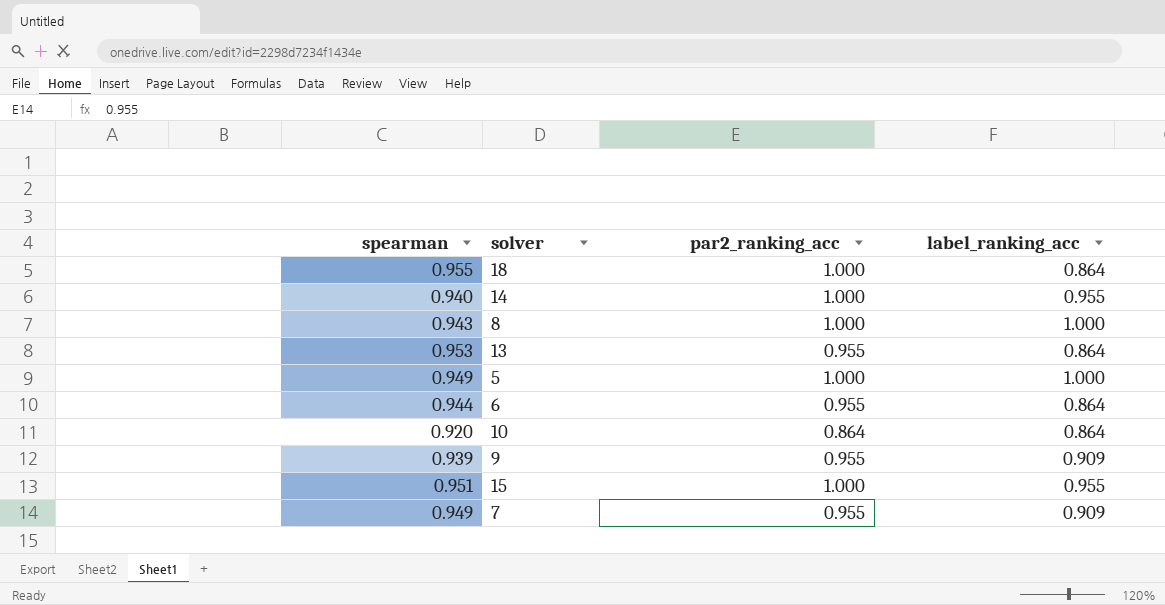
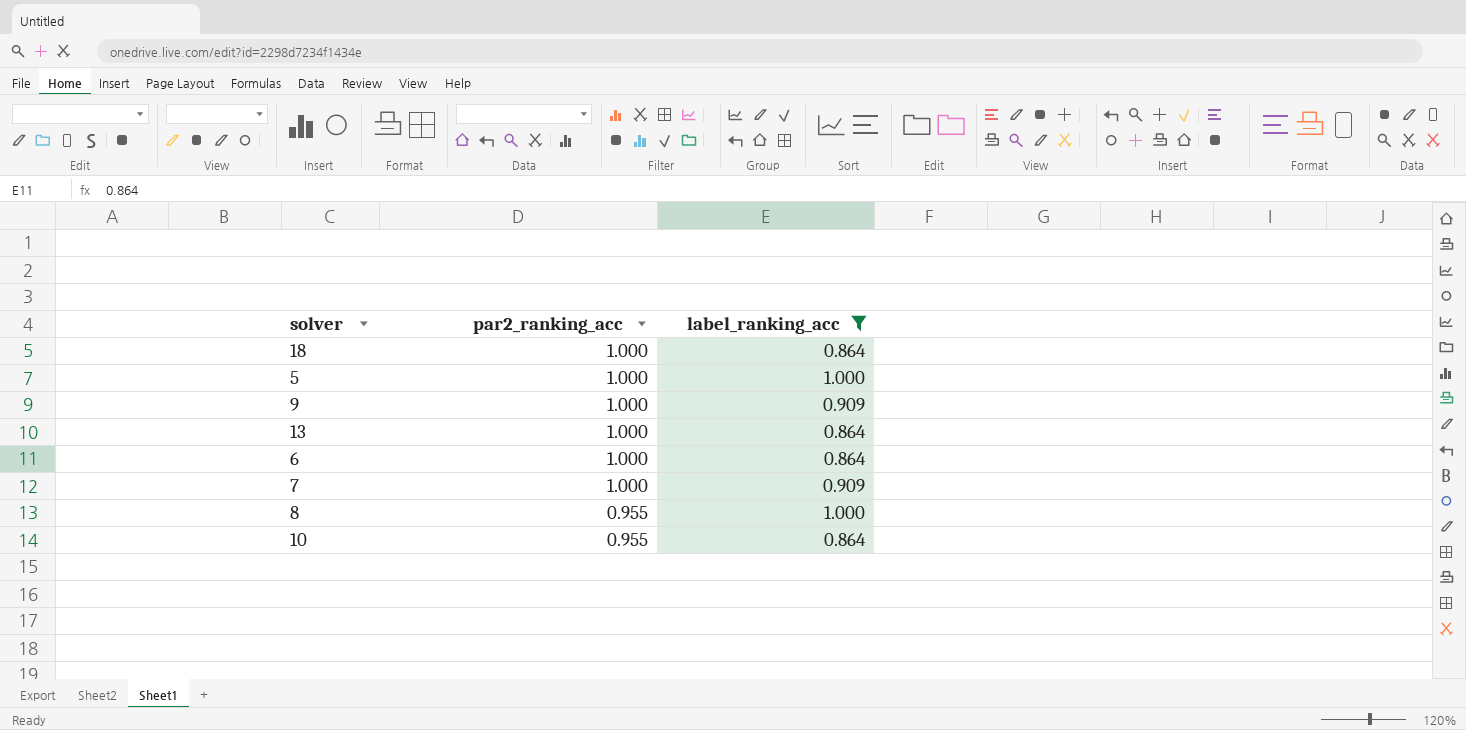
filter: none -> label_ranking_acc != 0.955
row order: none -> par2_ranking_acc descending
column spearman | position: 1 -> none
9 | par2_ranking_acc: 0.955 -> 1.000
13 | par2_ranking_acc: 0.955 -> 1.000
6 | par2_ranking_acc: 0.955 -> 1.000
7 | par2_ranking_acc: 0.955 -> 1.000
8 | par2_ranking_acc: 1.000 -> 0.955
10 | par2_ranking_acc: 0.864 -> 0.955

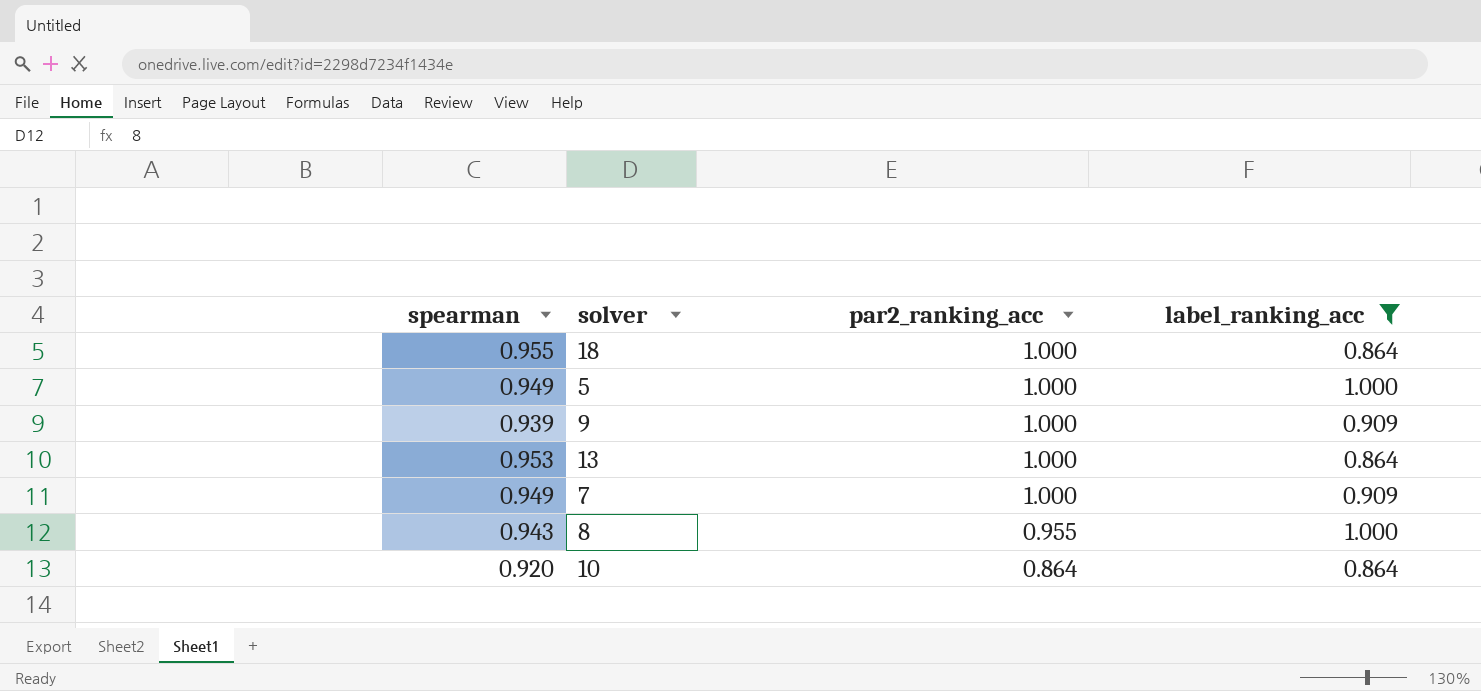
column spearman | position: none -> 1
row 6: 1.000 | 0.864 -> none
10 | par2_ranking_acc: 0.955 -> 0.864

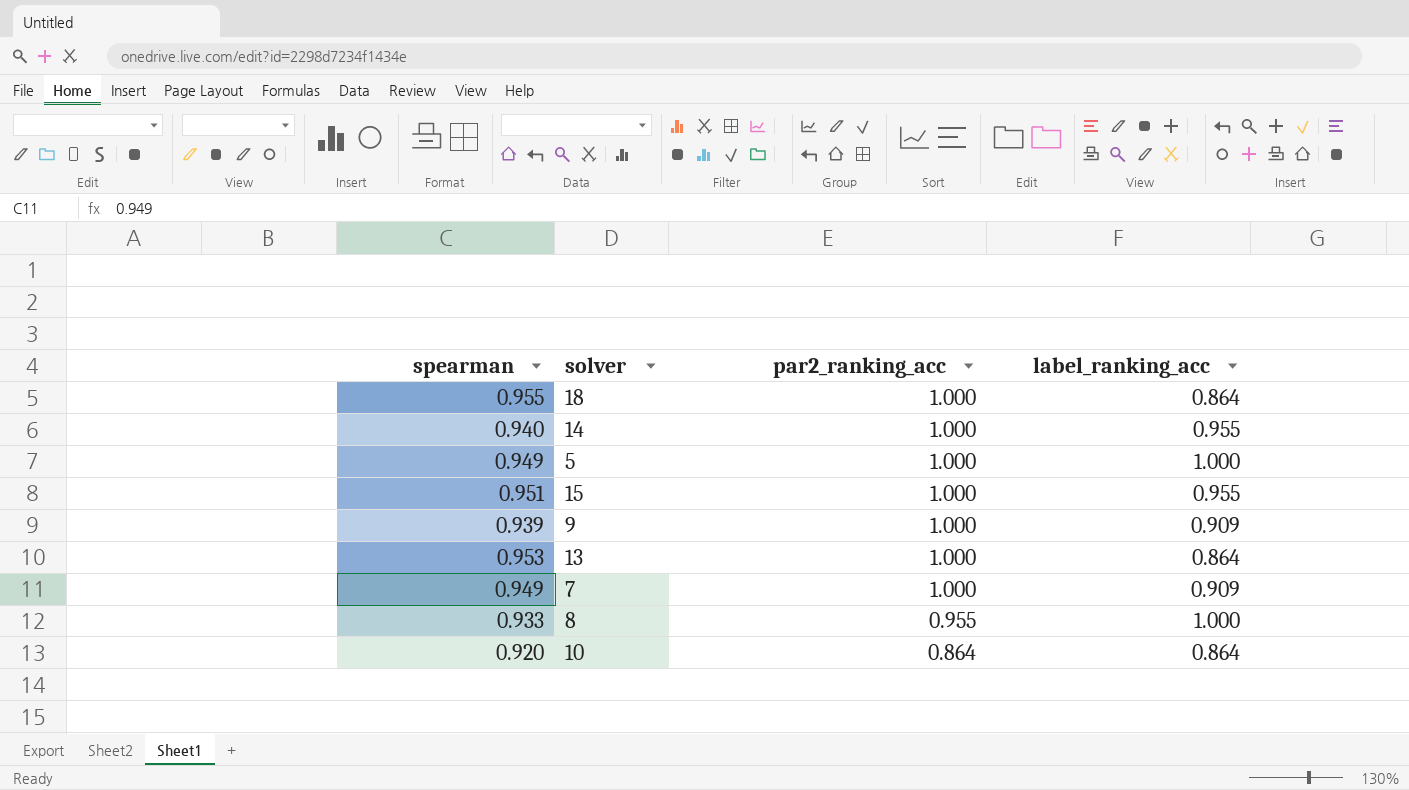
filter: label_ranking_acc != 0.955 -> none
8 | spearman: 0.943 -> 0.933

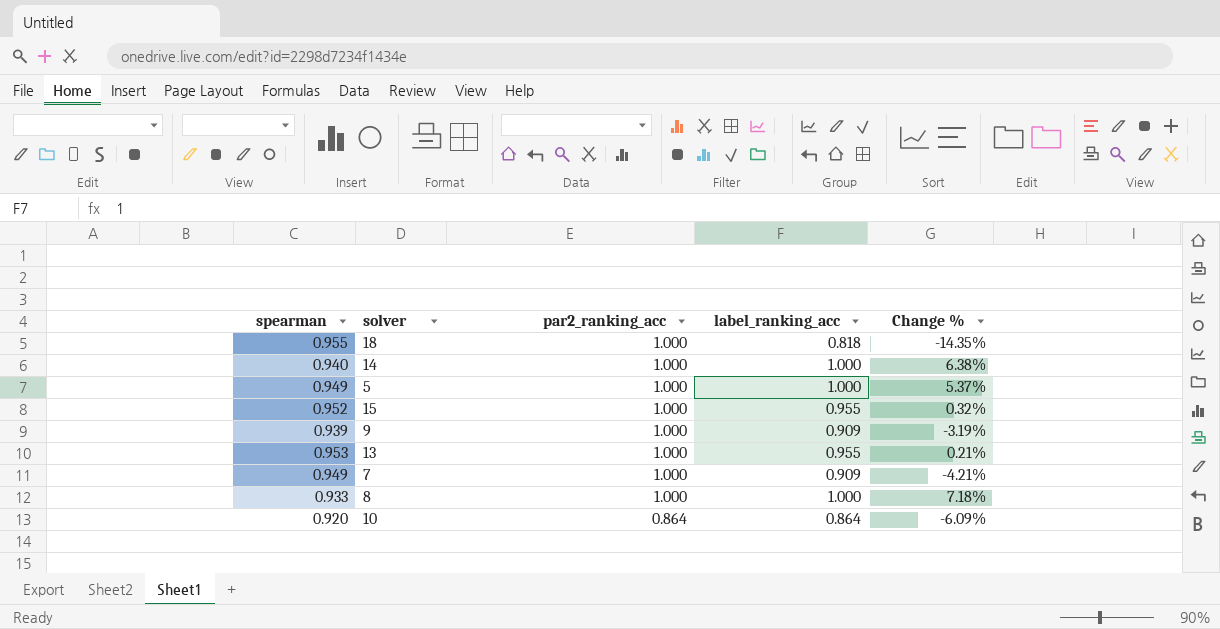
column Change % | formula: none -> ([label_ranking_acc] - [spearman]) / [spearman]
18 | label_ranking_acc: 0.864 -> 0.818
14 | label_ranking_acc: 0.955 -> 1.000
15 | spearman: 0.951 -> 0.952
13 | label_ranking_acc: 0.864 -> 0.955
8 | par2_ranking_acc: 0.955 -> 1.000

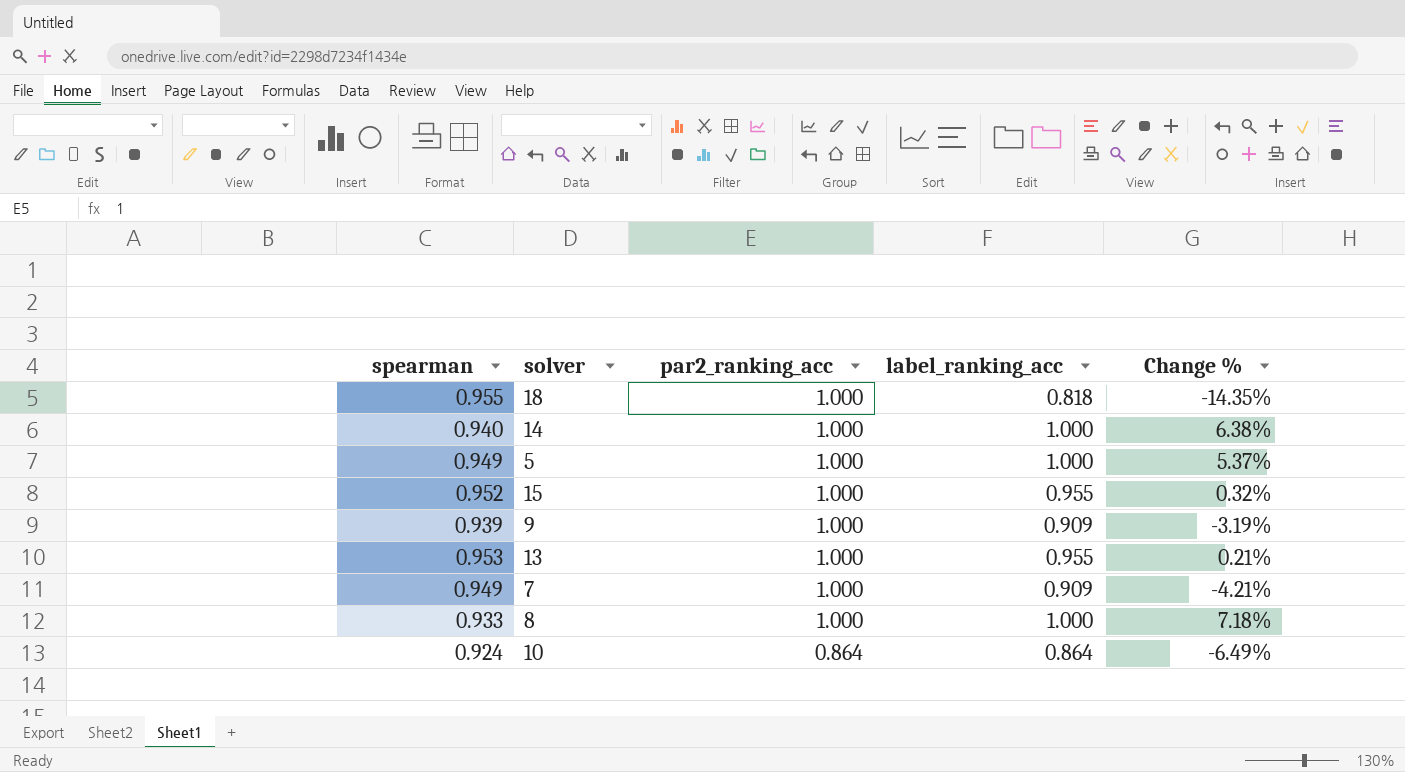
10 | spearman: 0.920 -> 0.924
10 | Change %: -6.09% -> -6.49%

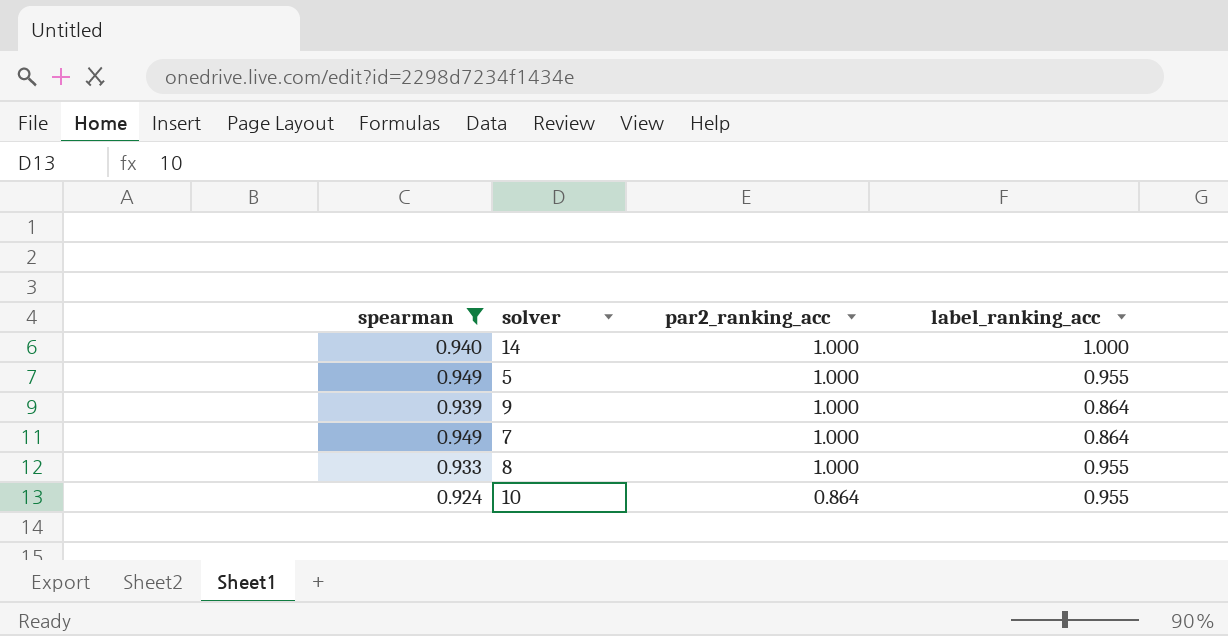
filter: none -> spearman <= 0.949
column Change % | formula: ([label_ranking_acc] - [spearman]) / [spearman] -> none
5 | label_ranking_acc: 1.000 -> 0.955
9 | label_ranking_acc: 0.909 -> 0.864
7 | label_ranking_acc: 0.909 -> 0.864
8 | label_ranking_acc: 1.000 -> 0.955
10 | label_ranking_acc: 0.864 -> 0.955

